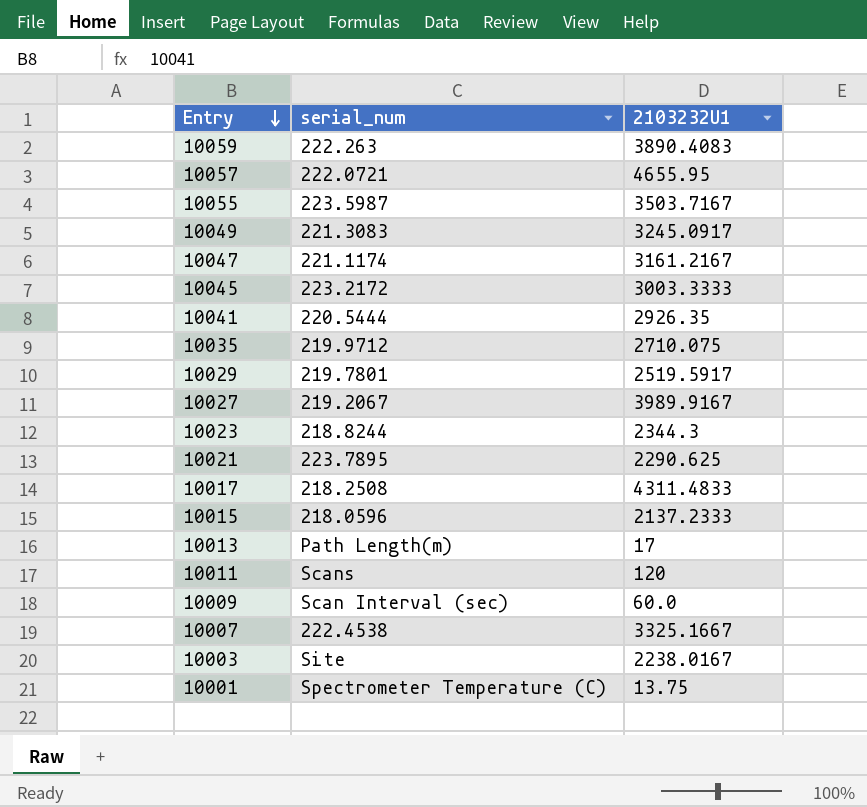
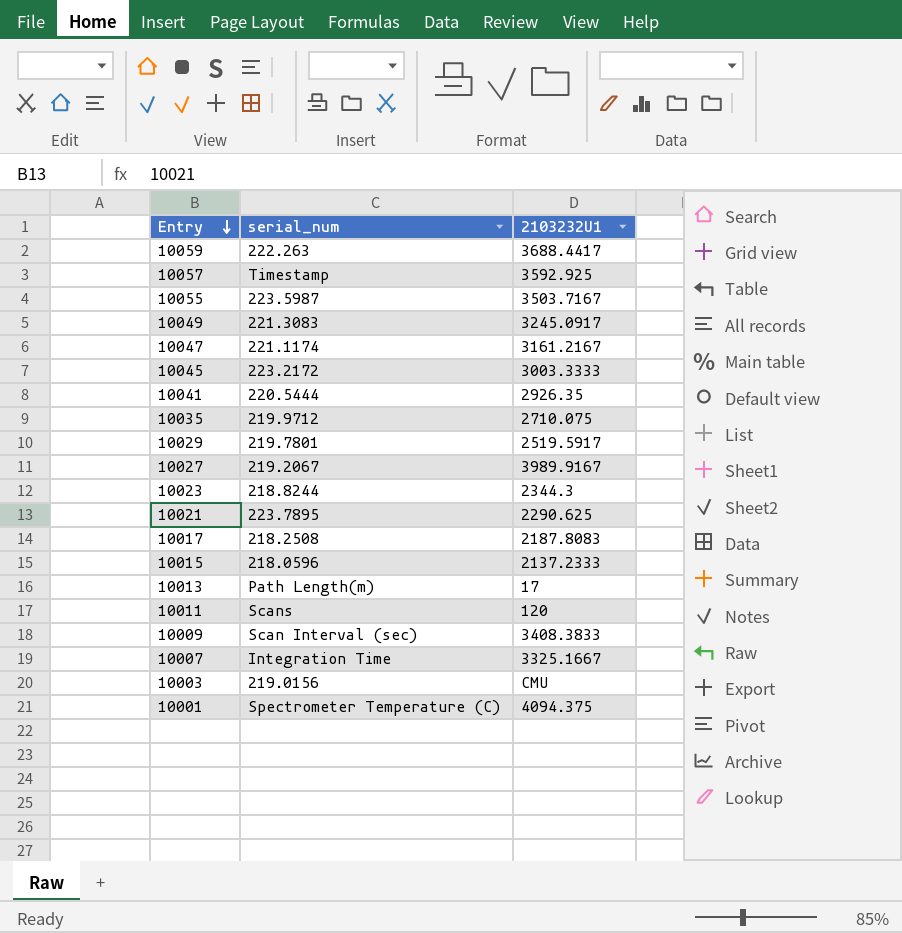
10059 | 2103232U1: 3890.4083 -> 3688.4417
10057 | serial_num: 222.0721 -> Timestamp
10057 | 2103232U1: 4655.95 -> 3592.925
10017 | 2103232U1: 4311.4833 -> 2187.8083
10009 | 2103232U1: 60.0 -> 3408.3833
10007 | serial_num: 222.4538 -> Integration Time
10003 | serial_num: Site -> 219.0156
10003 | 2103232U1: 2238.0167 -> CMU
10001 | 2103232U1: 13.75 -> 4094.375

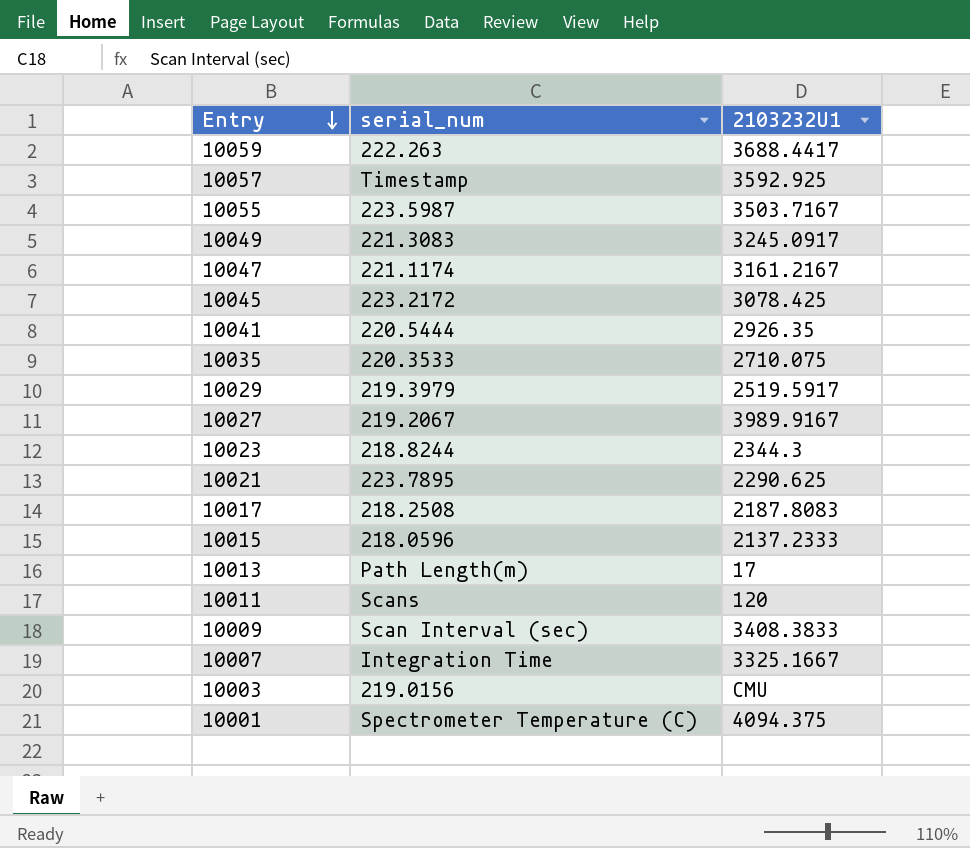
10045 | 2103232U1: 3003.3333 -> 3078.425
10035 | serial_num: 219.9712 -> 220.3533
10029 | serial_num: 219.7801 -> 219.3979

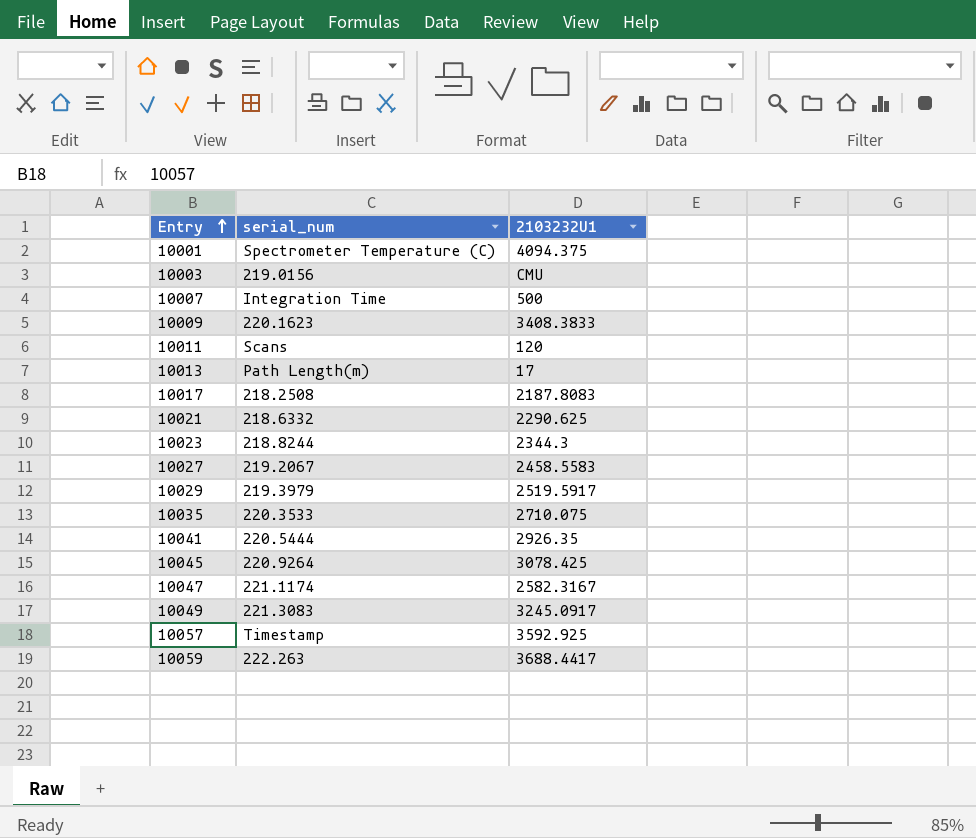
row order: Entry descending -> Entry ascending
row 10055: 223.5987 | 3503.7167 -> none
row 10015: 218.0596 | 2137.2333 -> none
10007 | 2103232U1: 3325.1667 -> 500
10009 | serial_num: Scan Interval (sec) -> 220.1623
10021 | serial_num: 223.7895 -> 218.6332
10027 | 2103232U1: 3989.9167 -> 2458.5583
10045 | serial_num: 223.2172 -> 220.9264
10047 | 2103232U1: 3161.2167 -> 2582.3167

